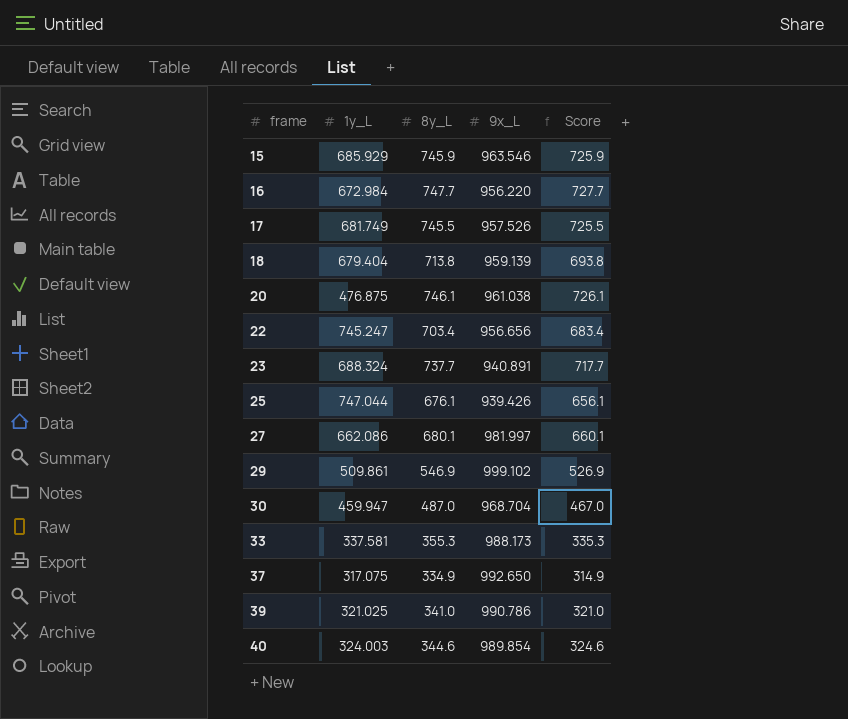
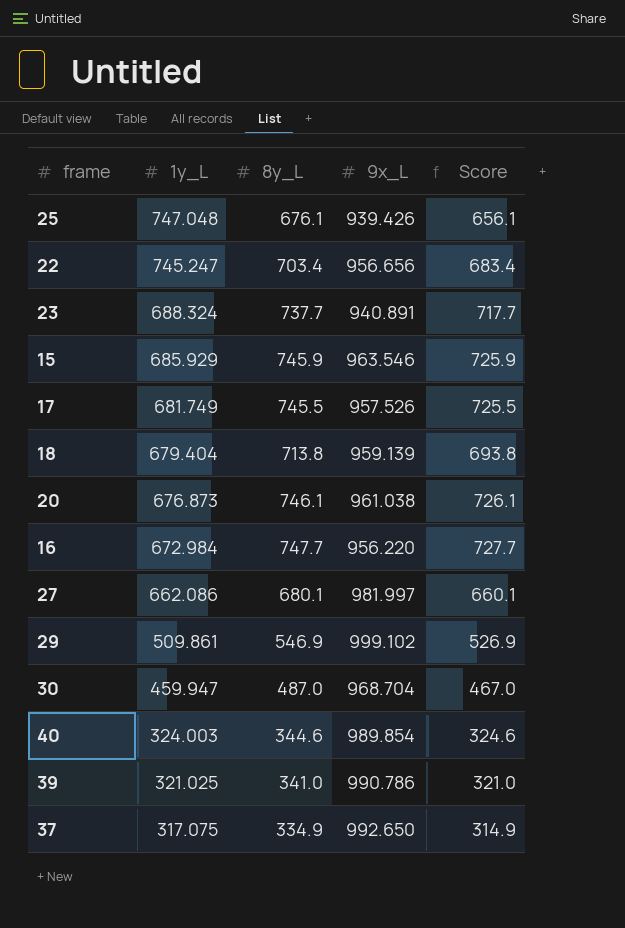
row order: frame ascending -> 1y_L descending
row 33: 337.581 | 355.3 | 988.173 | 335.3 -> none
25 | 1y_L: 747.044 -> 747.048
20 | 1y_L: 476.875 -> 676.873

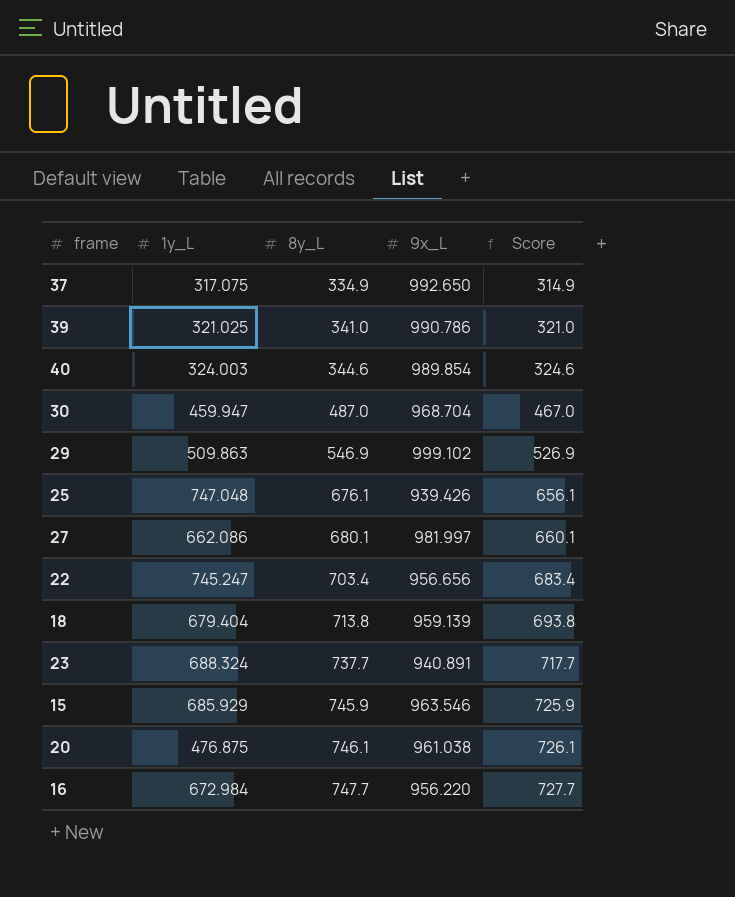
row order: 1y_L descending -> 8y_L ascending
row 17: 681.749 | 745.5 | 957.526 | 725.5 -> none
29 | 1y_L: 509.861 -> 509.863
20 | 1y_L: 676.873 -> 476.875

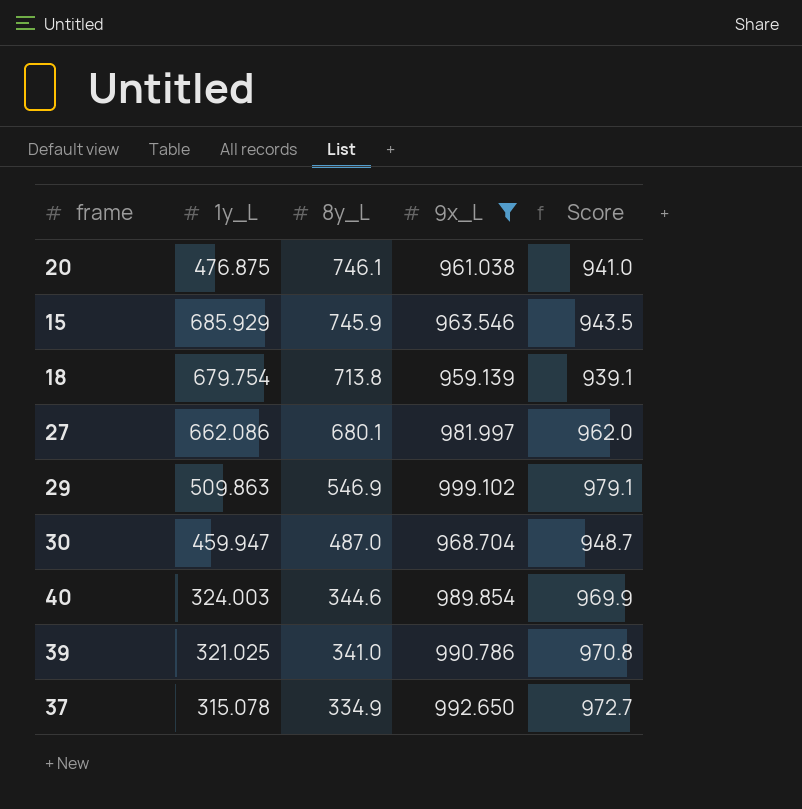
filter: none -> 9x_L >= 959.139
row order: 8y_L ascending -> 8y_L descending
column Score | formula: [8y_L] - 20 -> [9x_L] - 20
18 | 1y_L: 679.404 -> 679.754
37 | 1y_L: 317.075 -> 315.078

